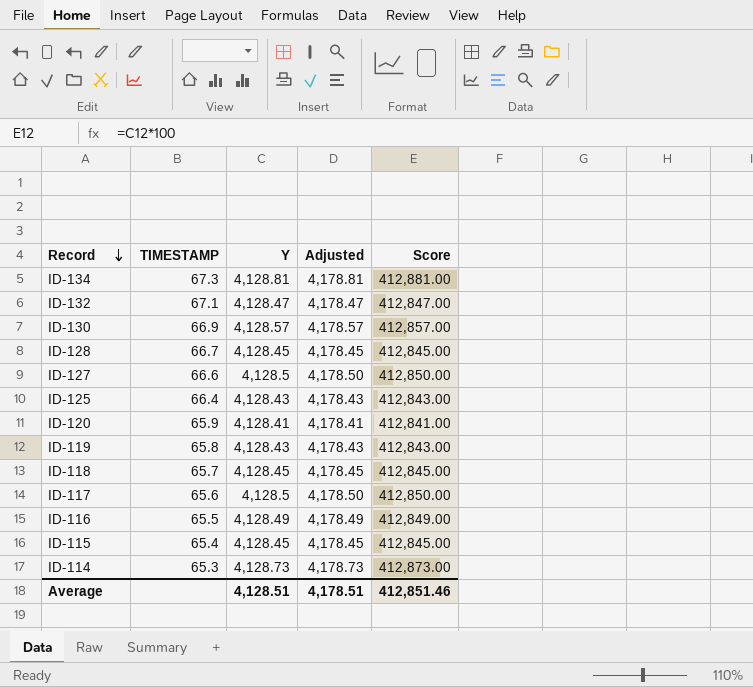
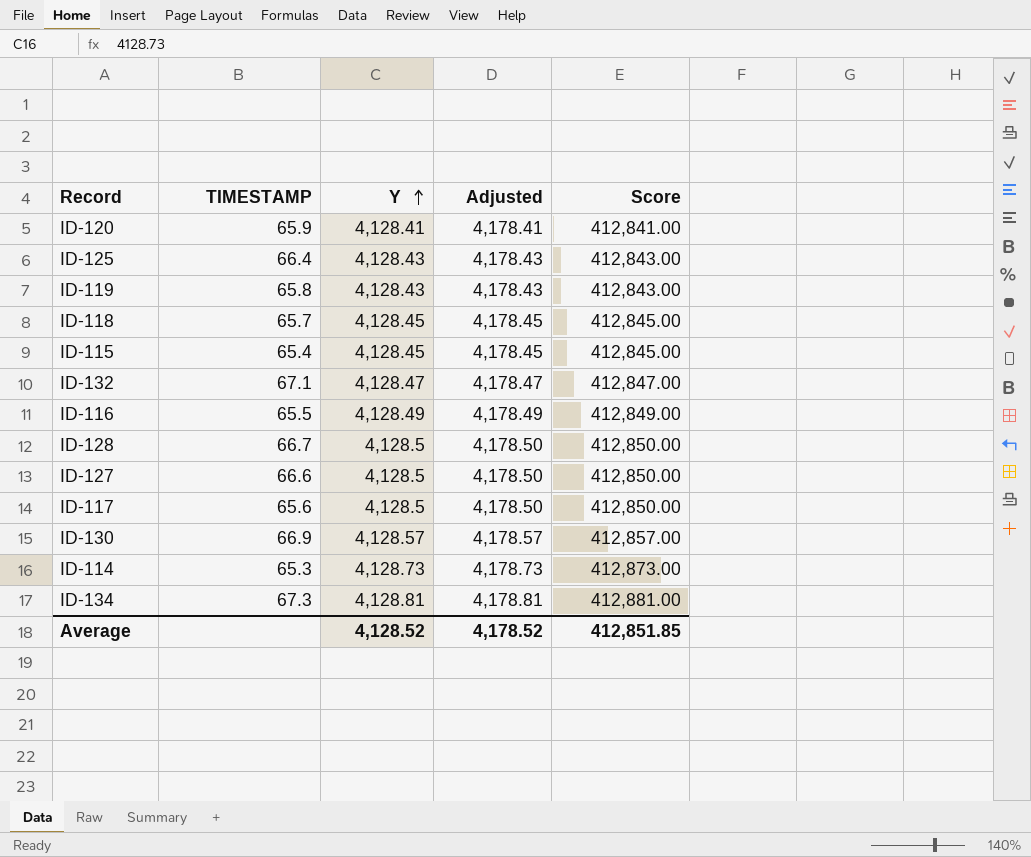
row order: Record descending -> Y ascending
ID-128 | Y: 4,128.45 -> 4,128.5
ID-128 | Adjusted: 4,178.45 -> 4,178.50
ID-128 | Score: 412,845.00 -> 412,850.00
Average | Y: 4,128.51 -> 4,128.52
Average | Adjusted: 4,178.51 -> 4,178.52
Average | Score: 412,851.46 -> 412,851.85

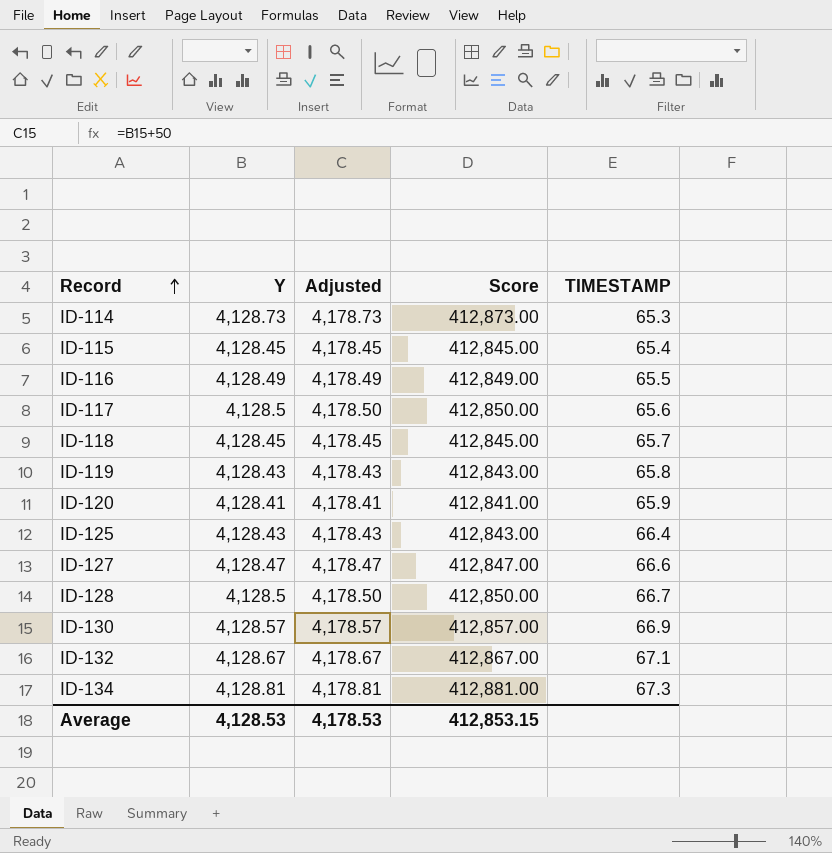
row order: Y ascending -> Record ascending
column TIMESTAMP | position: 2 -> 5
ID-127 | Y: 4,128.5 -> 4,128.47
ID-127 | Adjusted: 4,178.50 -> 4,178.47
ID-127 | Score: 412,850.00 -> 412,847.00
ID-132 | Y: 4,128.47 -> 4,128.67
ID-132 | Adjusted: 4,178.47 -> 4,178.67
ID-132 | Score: 412,847.00 -> 412,867.00
Average | Y: 4,128.52 -> 4,128.53
Average | Adjusted: 4,178.52 -> 4,178.53
Average | Score: 412,851.85 -> 412,853.15

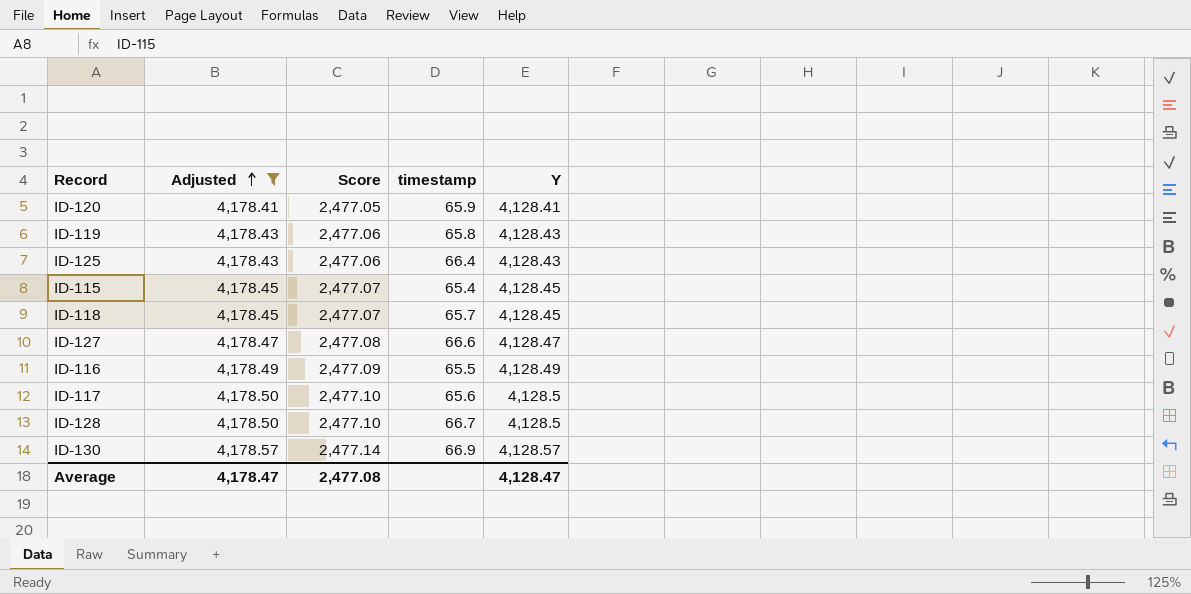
filter: none -> Adjusted <= 4,178.57
row order: Record ascending -> Adjusted ascending
column Score | formula: [Y] * 100 -> [Y] * 0.6
column name: TIMESTAMP -> timestamp
column Y | position: 2 -> 5
Average | Adjusted: 4,178.53 -> 4,178.47
Average | Score: 412,853.15 -> 2,477.08
Average | Y: 4,128.53 -> 4,128.47

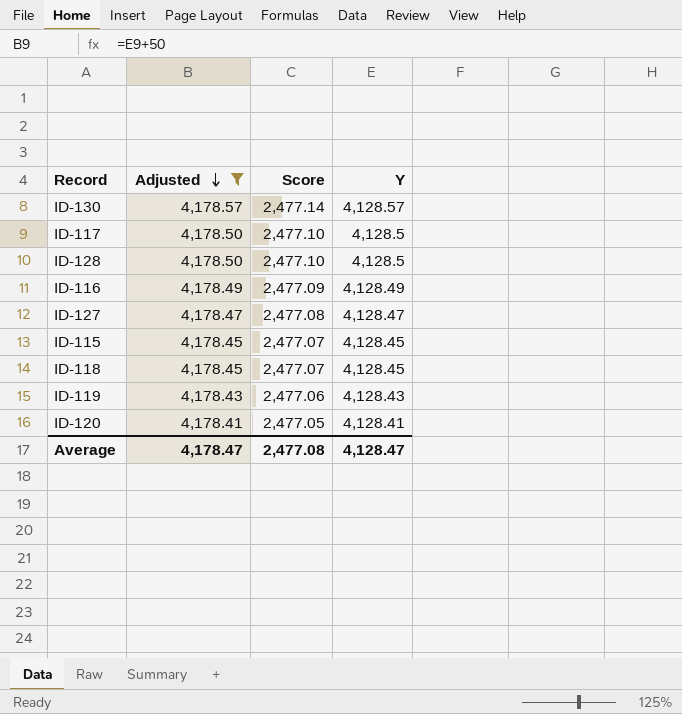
row order: Adjusted ascending -> Adjusted descending
column timestamp | position: 4 -> none
row ID-125: 4,178.43 | 2,477.06 | 66.4 | 4,128.43 -> none

